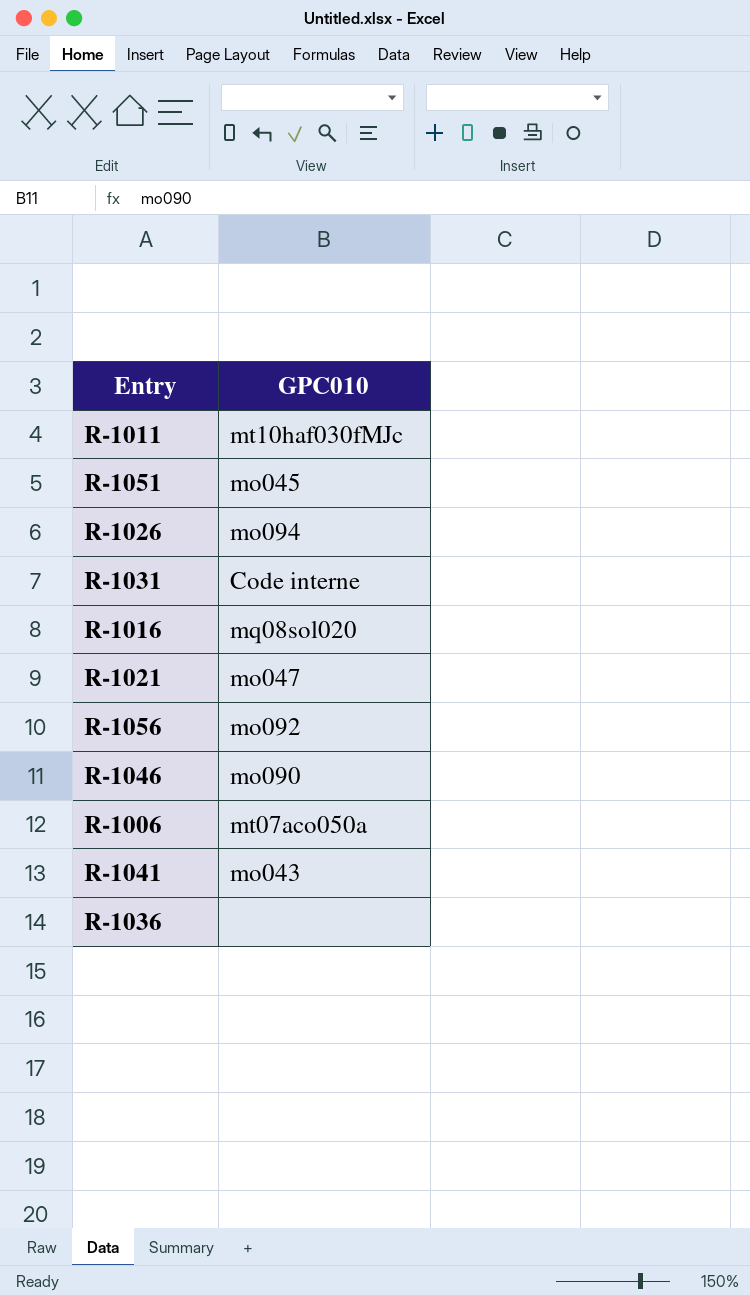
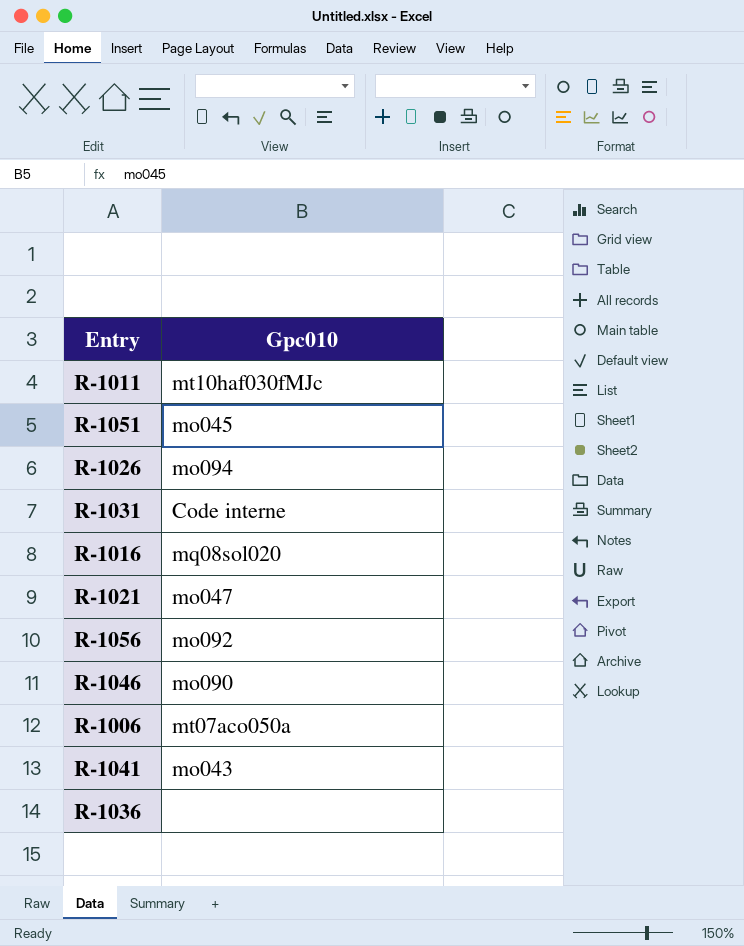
column name: GPC010 -> Gpc010

